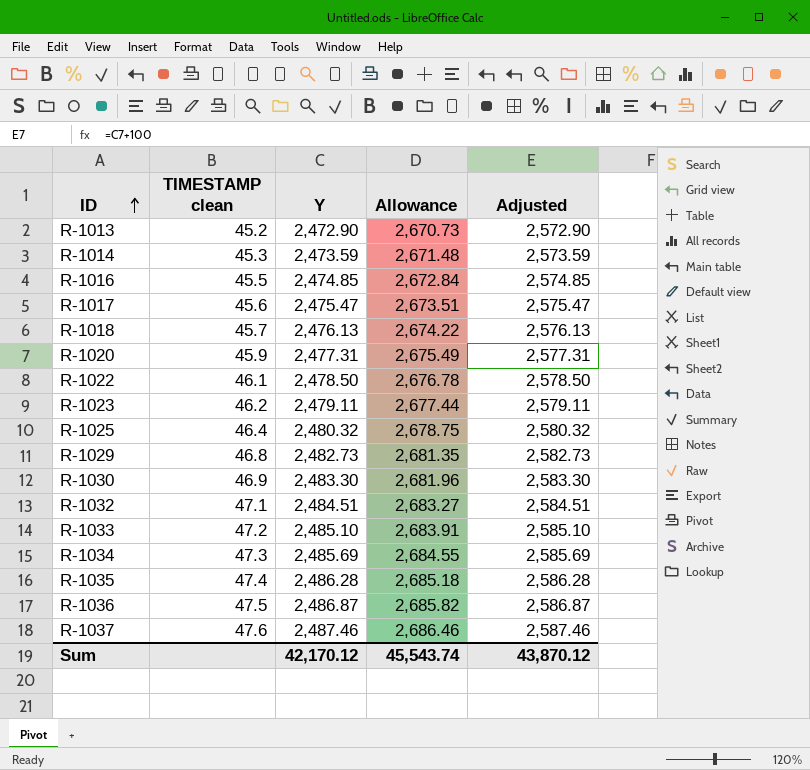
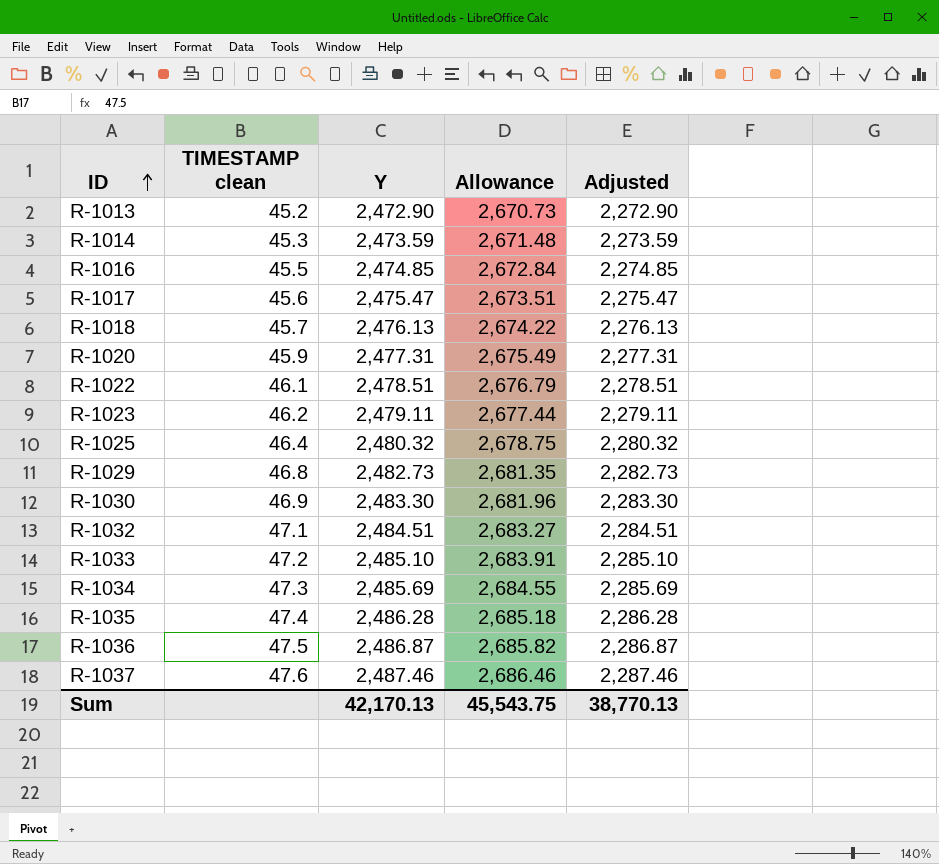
column Adjusted | formula: [Y] + 100 -> [Y] - 200
R-1022 | Y: 2,478.50 -> 2,478.51
R-1022 | Allowance: 2,676.78 -> 2,676.79
Sum | Y: 42,170.12 -> 42,170.13
Sum | Allowance: 45,543.74 -> 45,543.75
Sum | Adjusted: 43,870.12 -> 38,770.13

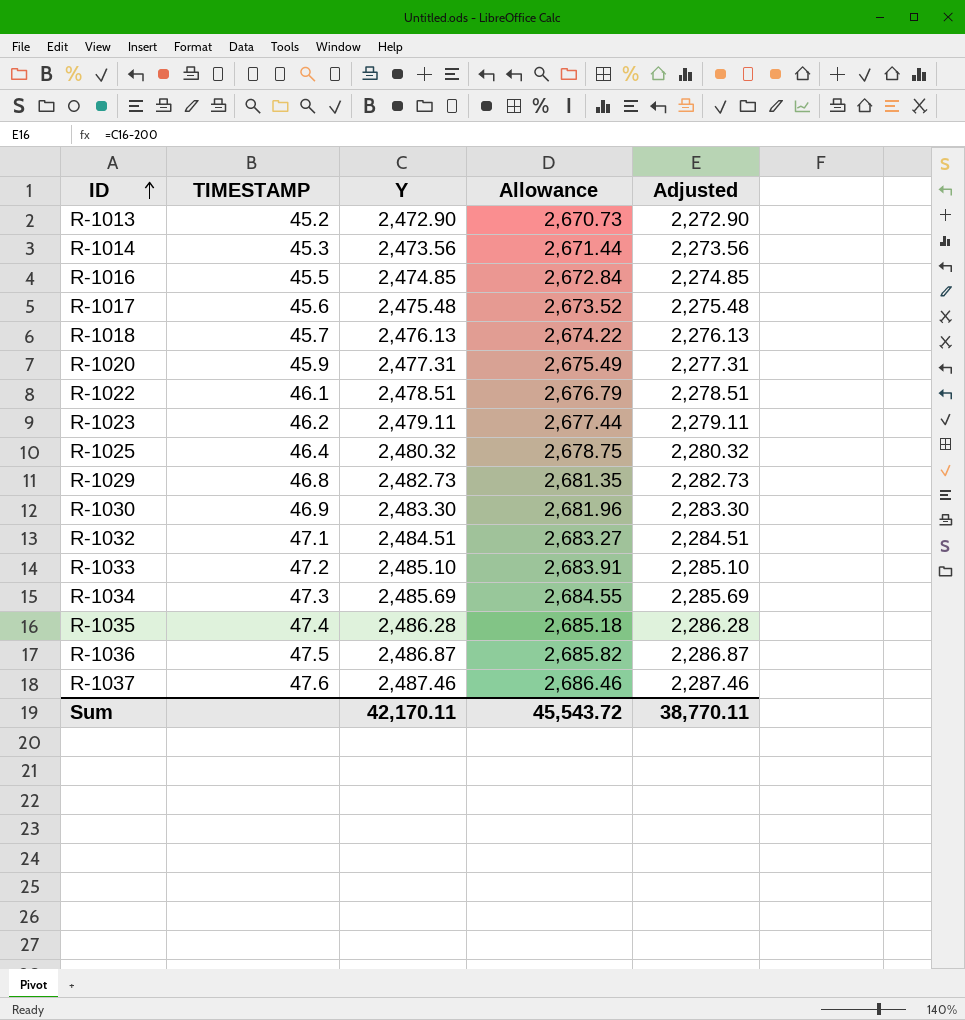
column name: TIMESTAMP clean -> TIMESTAMP
R-1014 | Y: 2,473.59 -> 2,473.56
R-1014 | Allowance: 2,671.48 -> 2,671.44
R-1014 | Adjusted: 2,273.59 -> 2,273.56
R-1017 | Y: 2,475.47 -> 2,475.48
R-1017 | Allowance: 2,673.51 -> 2,673.52
R-1017 | Adjusted: 2,275.47 -> 2,275.48
Sum | Y: 42,170.13 -> 42,170.11
Sum | Allowance: 45,543.75 -> 45,543.72
Sum | Adjusted: 38,770.13 -> 38,770.11

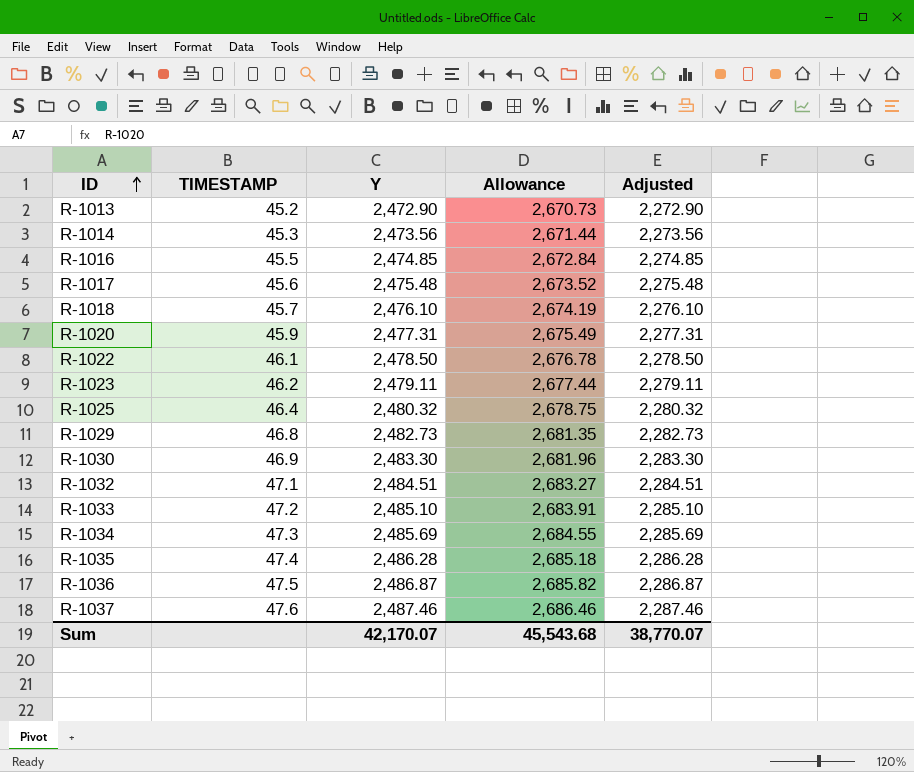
R-1018 | Y: 2,476.13 -> 2,476.10
R-1018 | Allowance: 2,674.22 -> 2,674.19
R-1018 | Adjusted: 2,276.13 -> 2,276.10
R-1022 | Y: 2,478.51 -> 2,478.50
R-1022 | Allowance: 2,676.79 -> 2,676.78
R-1022 | Adjusted: 2,278.51 -> 2,278.50
Sum | Y: 42,170.11 -> 42,170.07
Sum | Allowance: 45,543.72 -> 45,543.68
Sum | Adjusted: 38,770.11 -> 38,770.07

